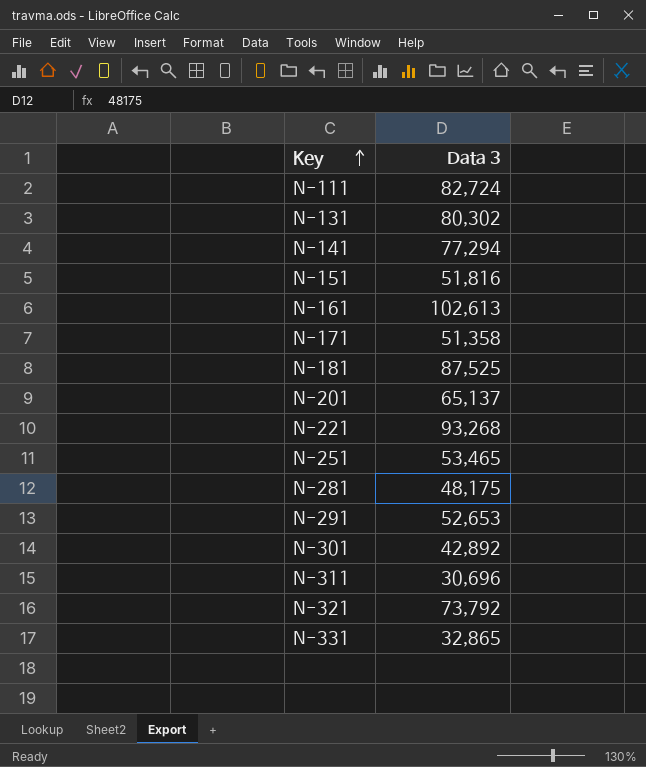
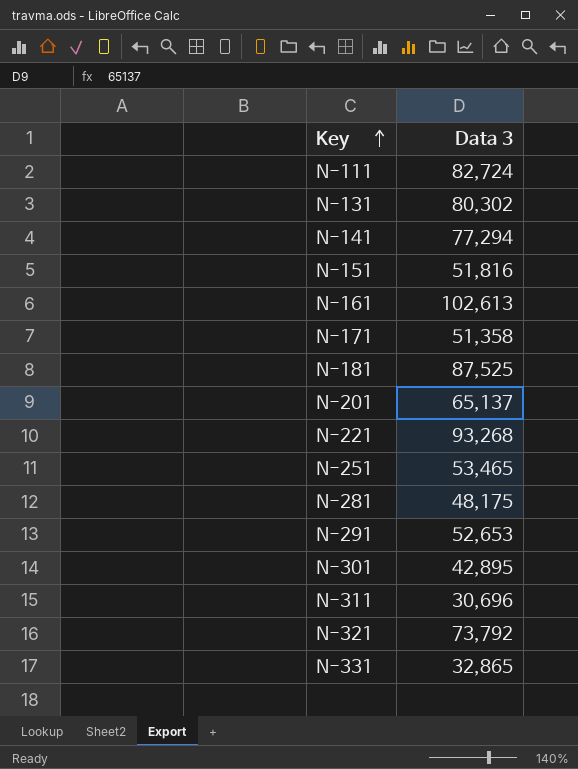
N-301 | Data 3: 42,892 -> 42,895

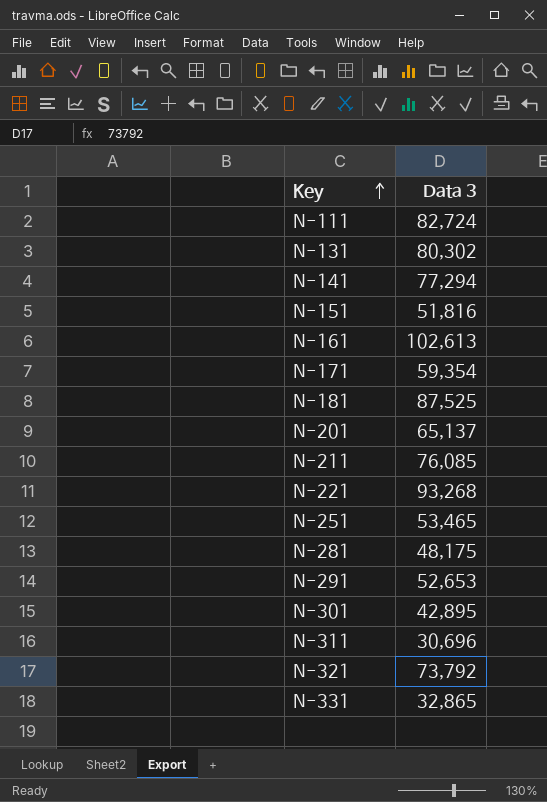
N-171 | Data 3: 51,358 -> 59,354
row N-211: none -> 76,085

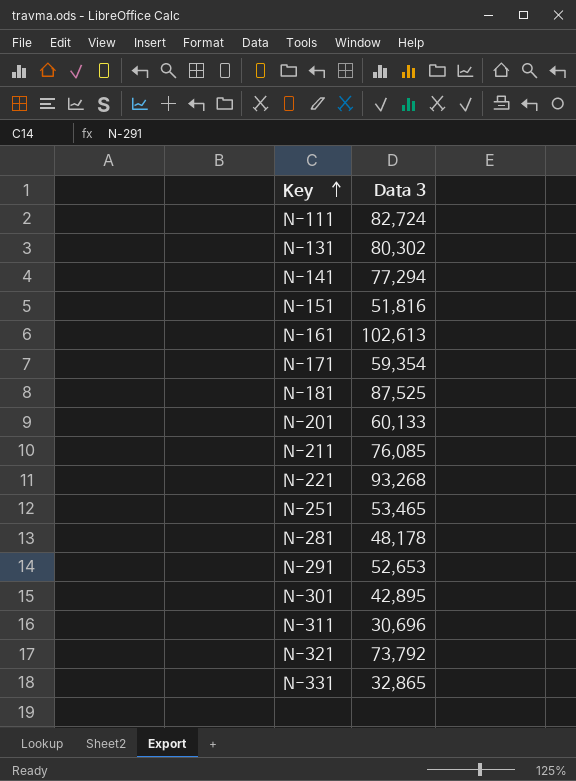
N-201 | Data 3: 65,137 -> 60,133
N-281 | Data 3: 48,175 -> 48,178

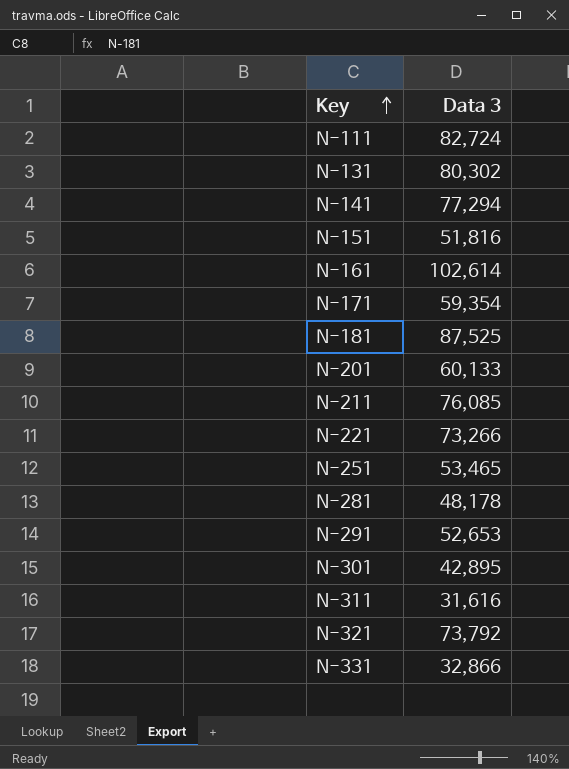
N-161 | Data 3: 102,613 -> 102,614
N-221 | Data 3: 93,268 -> 73,266
N-311 | Data 3: 30,696 -> 31,616
N-331 | Data 3: 32,865 -> 32,866

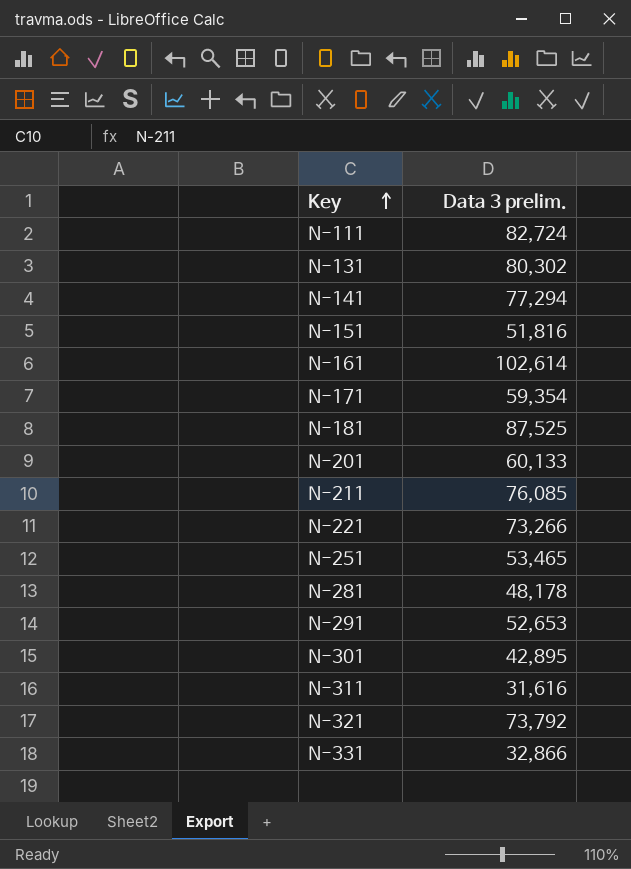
column name: Data 3 -> Data 3 prelim.

